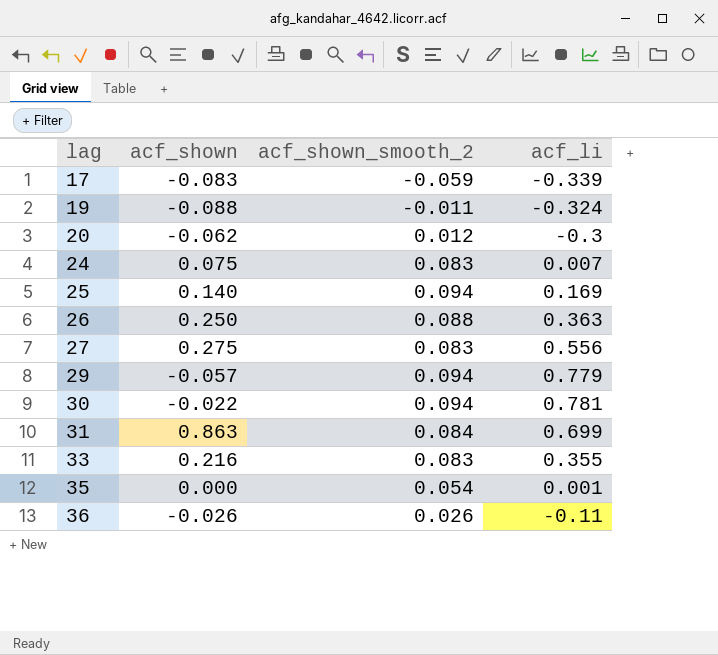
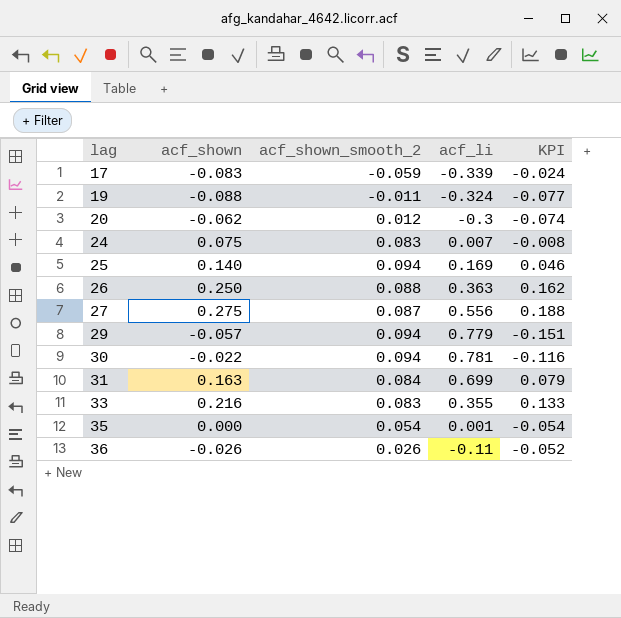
column KPI | formula: none -> [acf_shown] - [acf_shown_smooth_2]
27 | acf_shown_smooth_2: 0.083 -> 0.087
31 | acf_shown: 0.863 -> 0.163

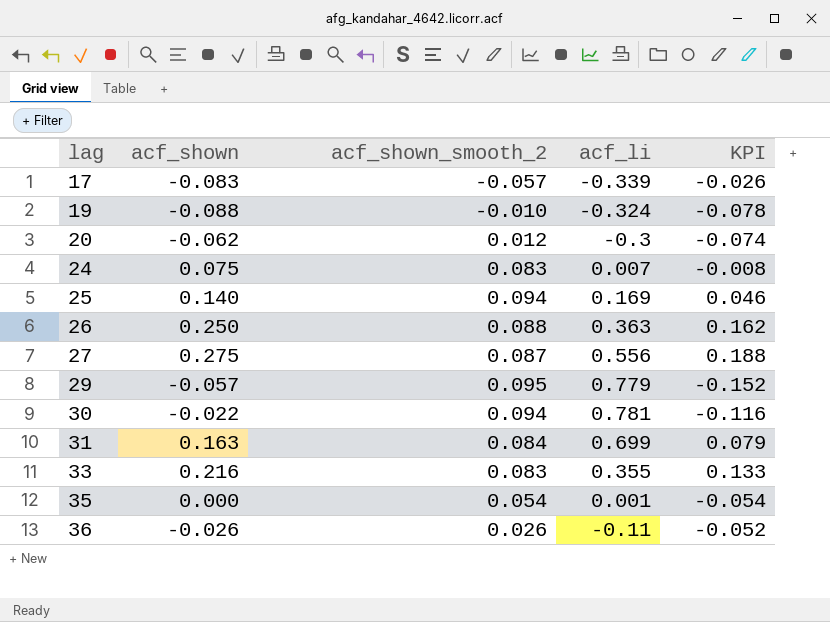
17 | acf_shown_smooth_2: -0.059 -> -0.057
17 | KPI: -0.024 -> -0.026
19 | acf_shown_smooth_2: -0.011 -> -0.010
19 | KPI: -0.077 -> -0.078
29 | acf_shown_smooth_2: 0.094 -> 0.095
29 | KPI: -0.151 -> -0.152

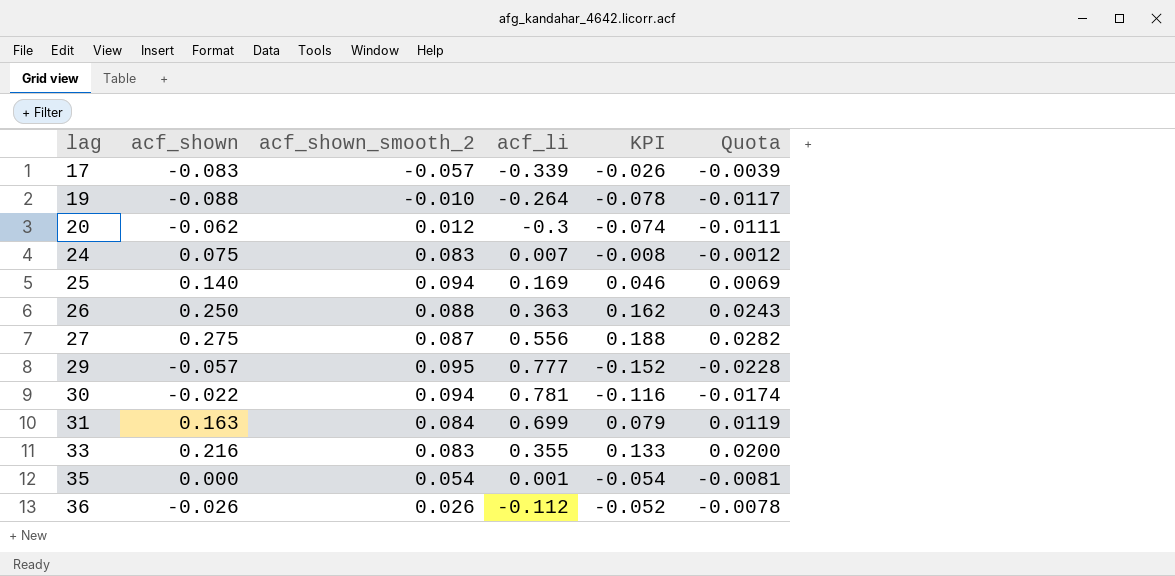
column Quota | formula: none -> [KPI] * 0.15
19 | acf_li: -0.324 -> -0.264
29 | acf_li: 0.779 -> 0.777
36 | acf_li: -0.11 -> -0.112

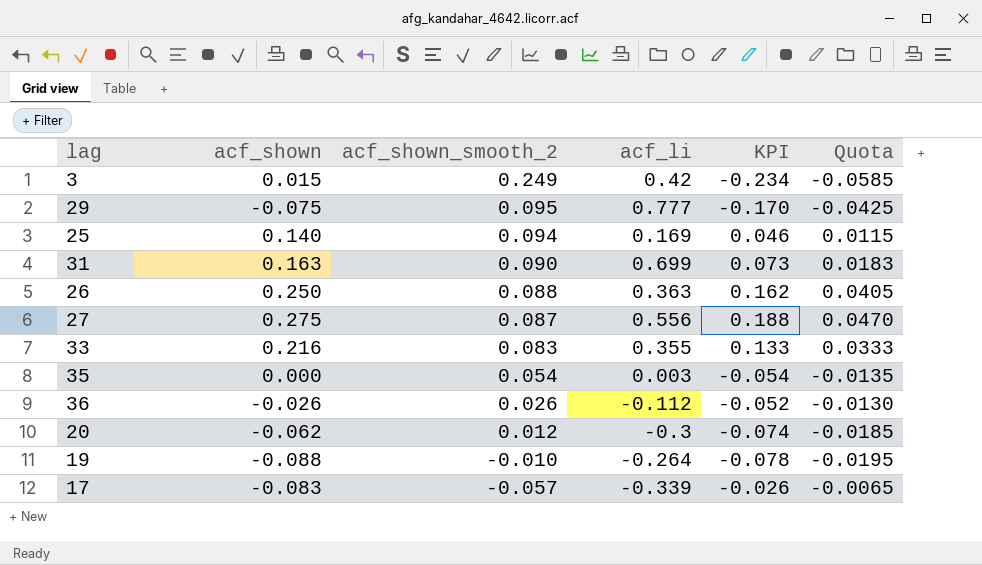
row order: lag ascending -> acf_shown_smooth_2 descending
column Quota | formula: [KPI] * 0.15 -> [KPI] * 0.25
row 24: 0.075 | 0.083 | 0.007 | -0.008 | -0.0012 -> none
row 30: -0.022 | 0.094 | 0.781 | -0.116 | -0.0174 -> none
row 3: none -> 0.015 | 0.249 | 0.42 | -0.234 | -0.0585
29 | acf_shown: -0.057 -> -0.075
29 | KPI: -0.152 -> -0.170
31 | acf_shown_smooth_2: 0.084 -> 0.090
31 | KPI: 0.079 -> 0.073
35 | acf_li: 0.001 -> 0.003

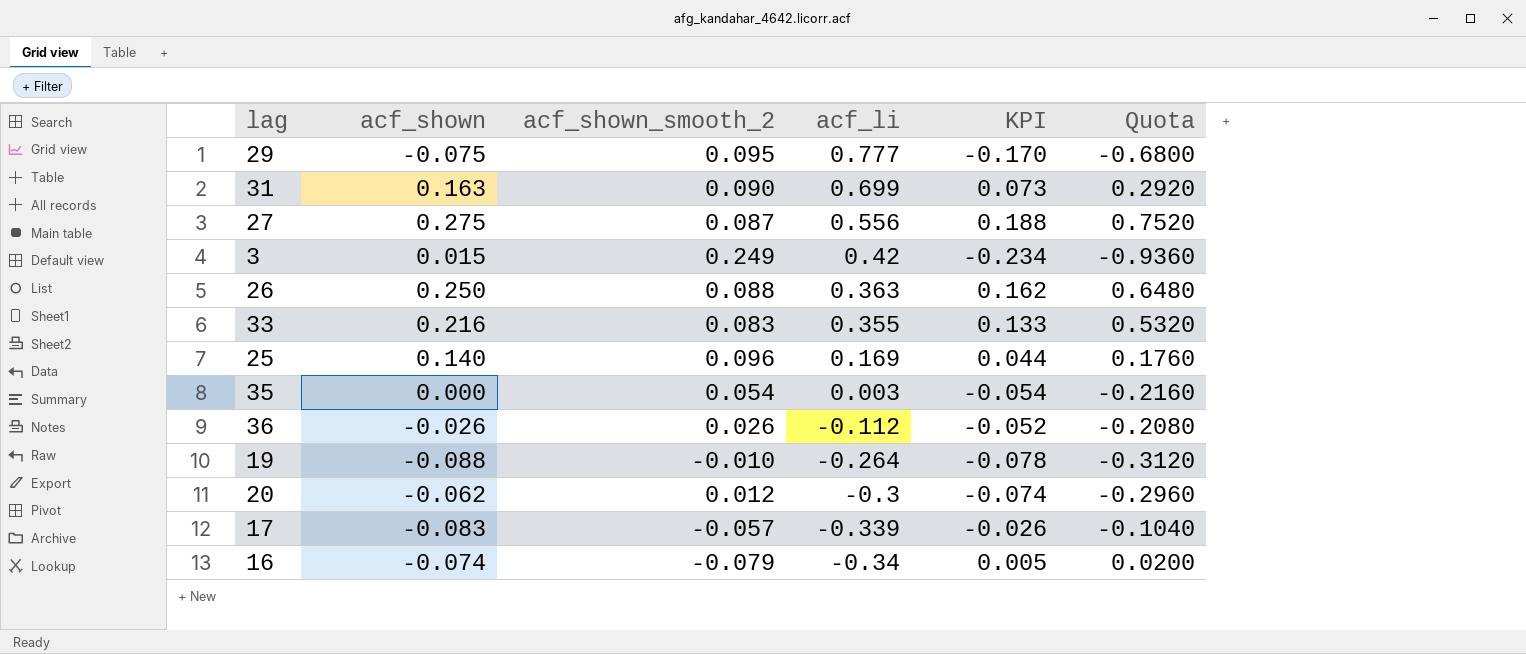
row order: acf_shown_smooth_2 descending -> acf_li descending
column Quota | formula: [KPI] * 0.25 -> [KPI] * 4
25 | acf_shown_smooth_2: 0.094 -> 0.096
25 | KPI: 0.046 -> 0.044
row 16: none -> -0.074 | -0.079 | -0.34 | 0.005 | 0.0200

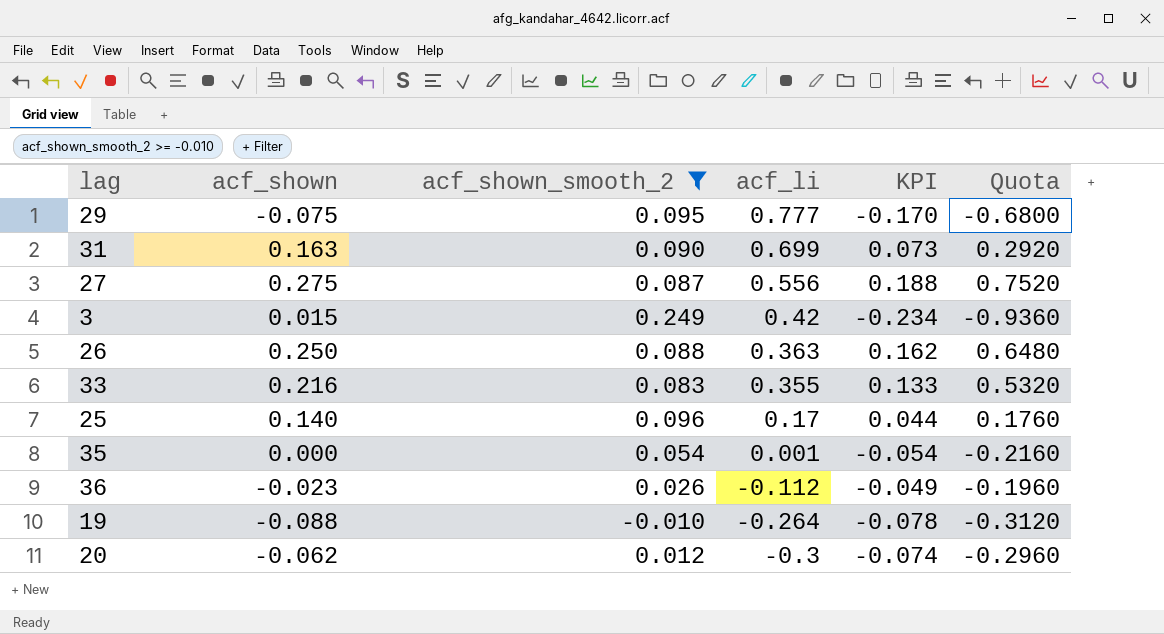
filter: none -> acf_shown_smooth_2 >= -0.010
25 | acf_li: 0.169 -> 0.17
35 | acf_li: 0.003 -> 0.001
36 | acf_shown: -0.026 -> -0.023
36 | KPI: -0.052 -> -0.049
36 | Quota: -0.2080 -> -0.1960

